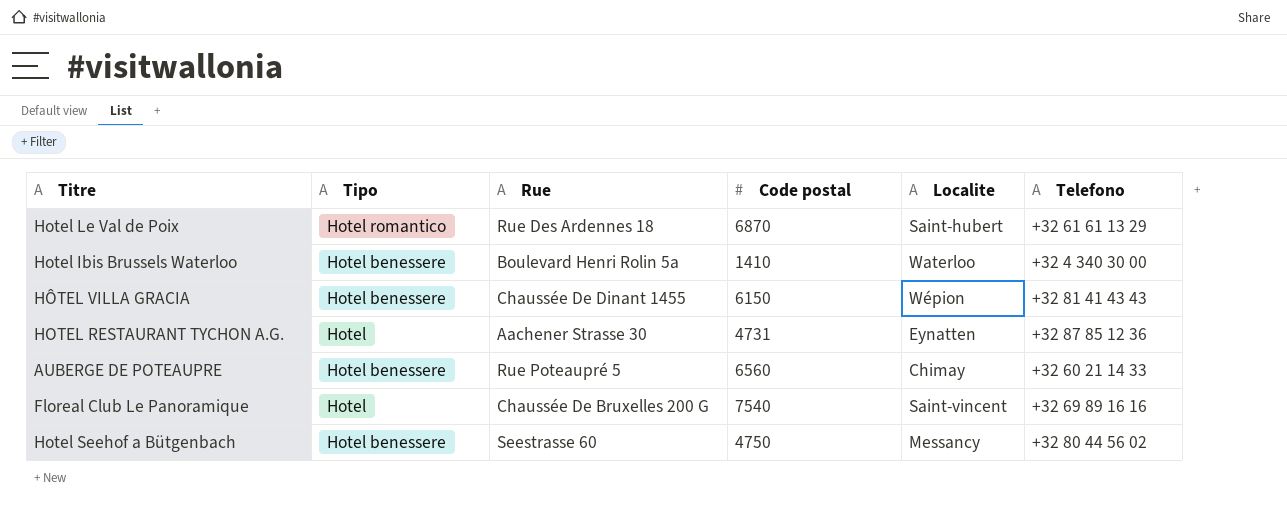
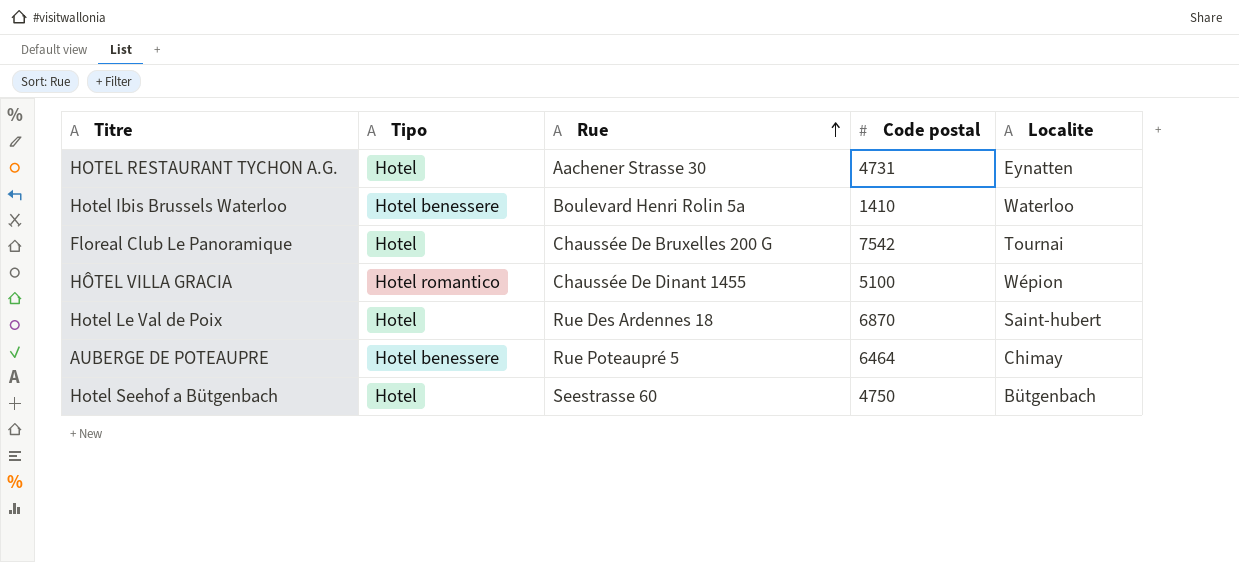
row order: none -> Rue ascending
column Telefono | position: 6 -> none
Floreal Club Le Panoramique | Code postal: 7540 -> 7542
Floreal Club Le Panoramique | Localite: Saint-vincent -> Tournai
HÔTEL VILLA GRACIA | Tipo: Hotel benessere -> Hotel romantico
HÔTEL VILLA GRACIA | Code postal: 6150 -> 5100
Hotel Le Val de Poix | Tipo: Hotel romantico -> Hotel
AUBERGE DE POTEAUPRE | Code postal: 6560 -> 6464
Hotel Seehof a Bütgenbach | Tipo: Hotel benessere -> Hotel
Hotel Seehof a Bütgenbach | Localite: Messancy -> Bütgenbach

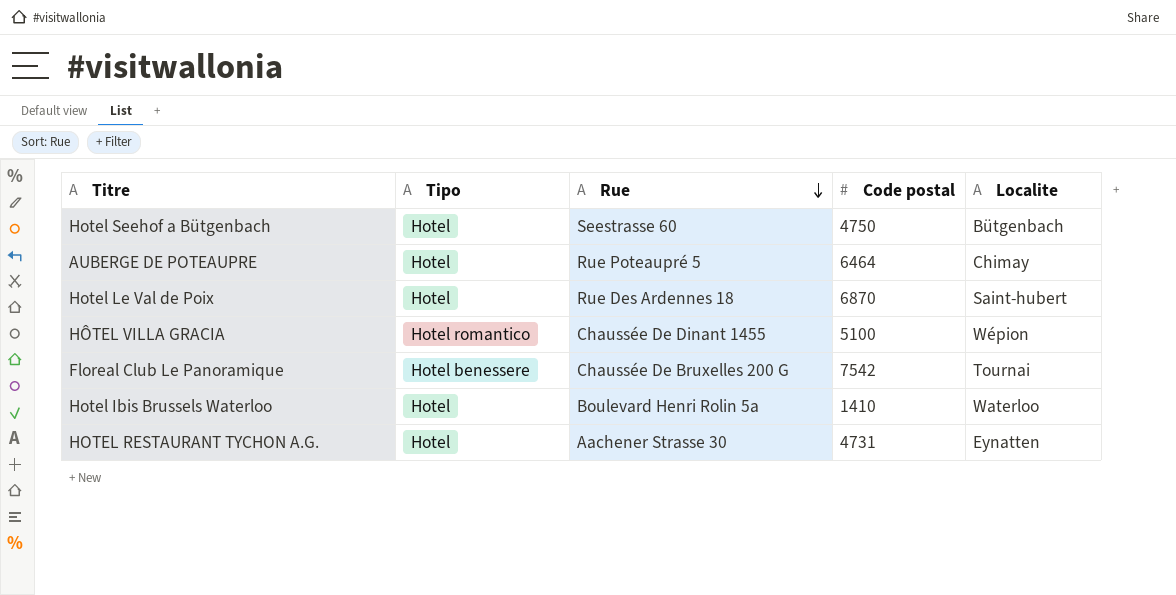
row order: Rue ascending -> Rue descending
AUBERGE DE POTEAUPRE | Tipo: Hotel benessere -> Hotel
Floreal Club Le Panoramique | Tipo: Hotel -> Hotel benessere
Hotel Ibis Brussels Waterloo | Tipo: Hotel benessere -> Hotel

